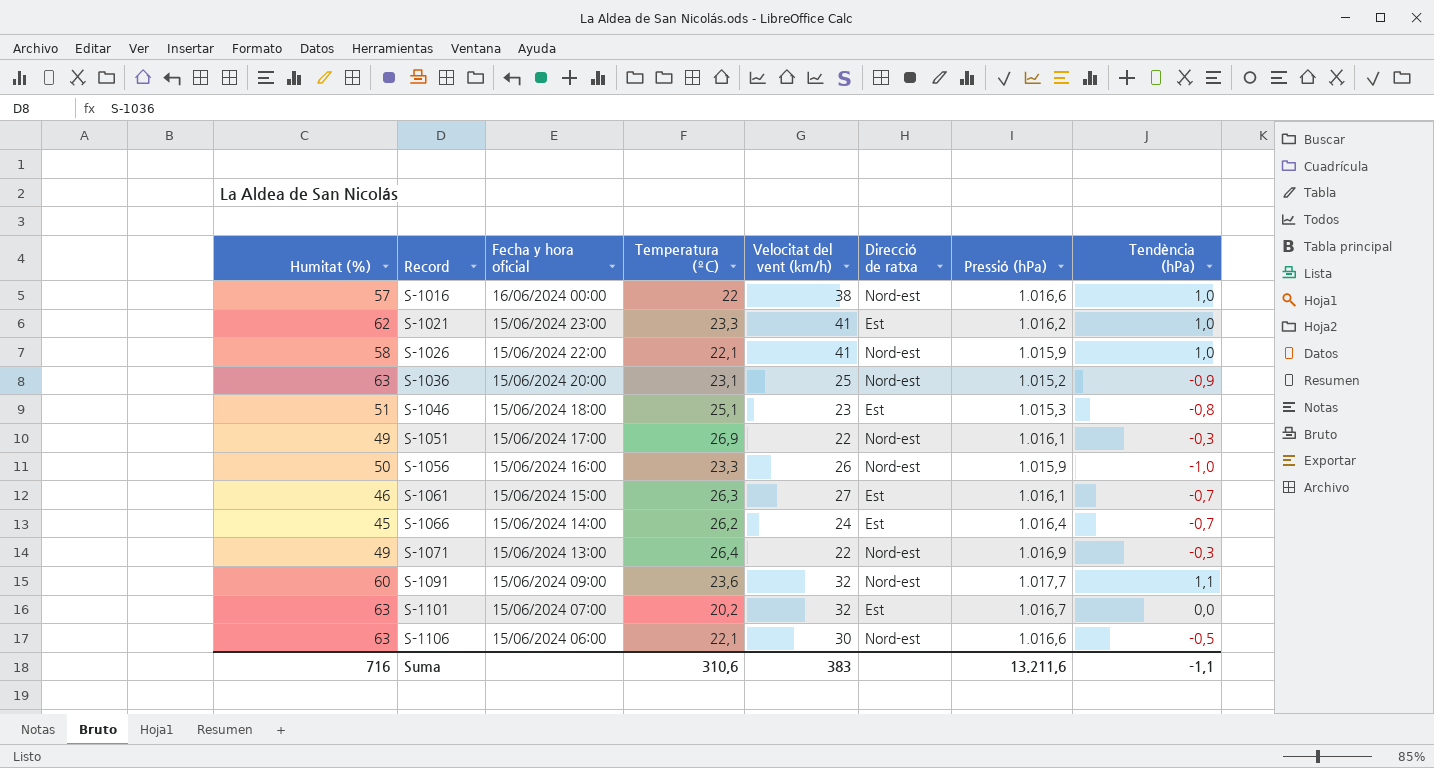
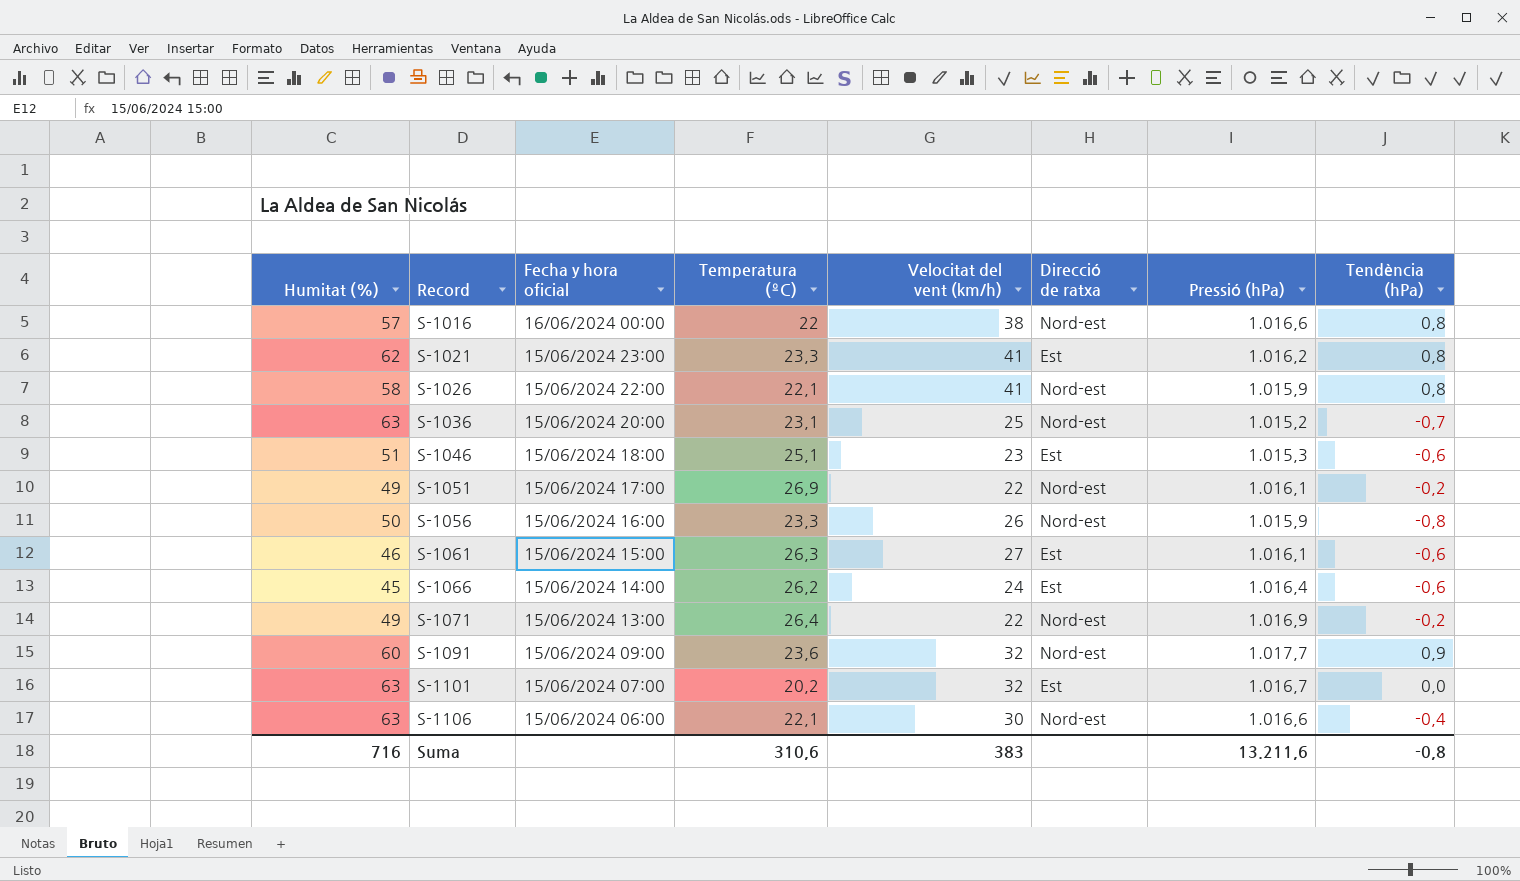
S-1016 | Tendència (hPa): 1,0 -> 0,8
S-1021 | Tendència (hPa): 1,0 -> 0,8
S-1026 | Tendència (hPa): 1,0 -> 0,8
S-1036 | Tendència (hPa): -0,9 -> -0,7
S-1046 | Tendència (hPa): -0,8 -> -0,6
S-1051 | Tendència (hPa): -0,3 -> -0,2
S-1056 | Tendència (hPa): -1,0 -> -0,8
S-1061 | Tendència (hPa): -0,7 -> -0,6
S-1066 | Tendència (hPa): -0,7 -> -0,6
S-1071 | Tendència (hPa): -0,3 -> -0,2
S-1091 | Tendència (hPa): 1,1 -> 0,9
S-1106 | Tendència (hPa): -0,5 -> -0,4
Suma | Tendència (hPa): -1,1 -> -0,8

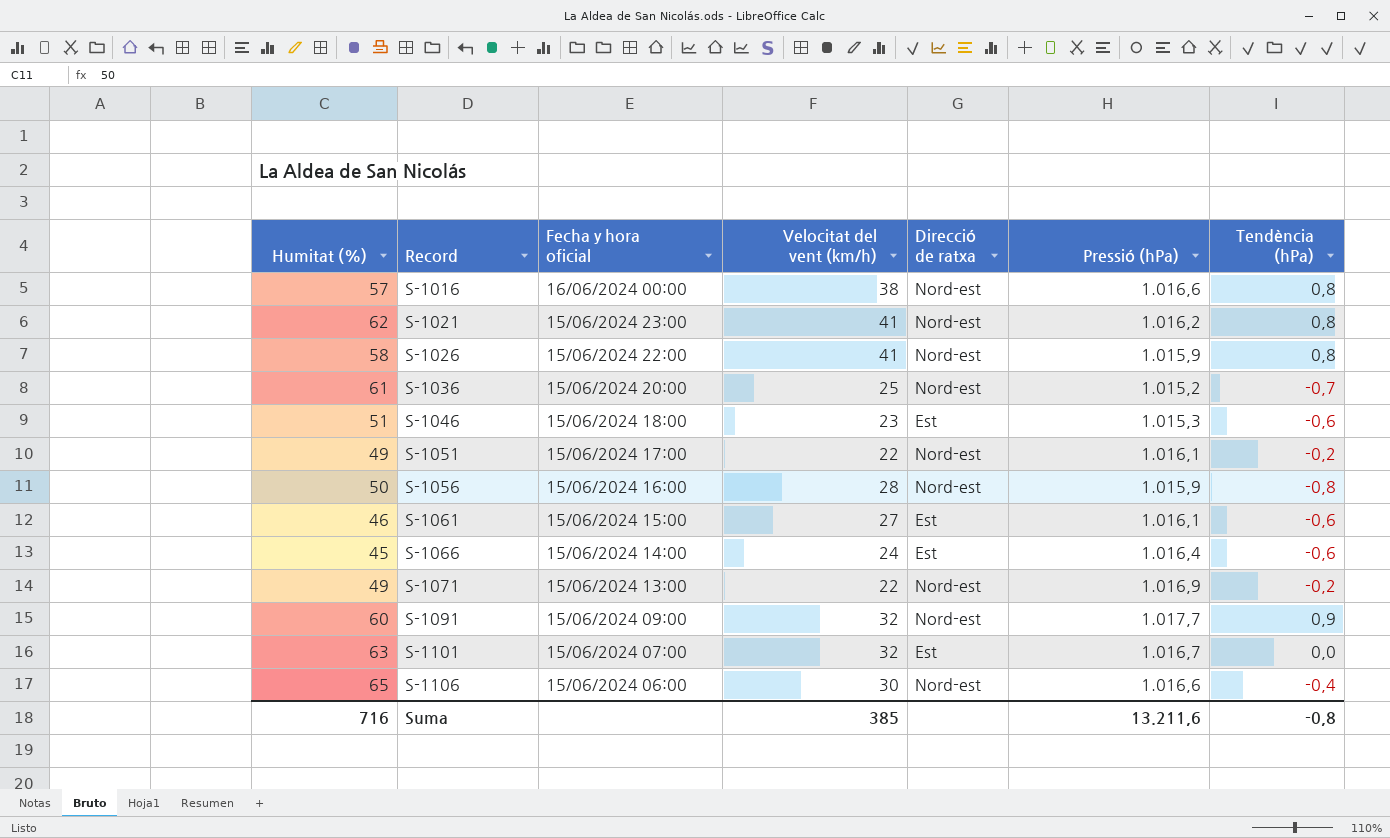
column Temperatura (ºC) | position: 4 -> none
S-1021 | Direcció de ratxa: Est -> Nord-est
S-1036 | Humitat (%): 63 -> 61
S-1056 | Velocitat del vent (km/h): 26 -> 28
S-1106 | Humitat (%): 63 -> 65
Suma | Velocitat del vent (km/h): 383 -> 385

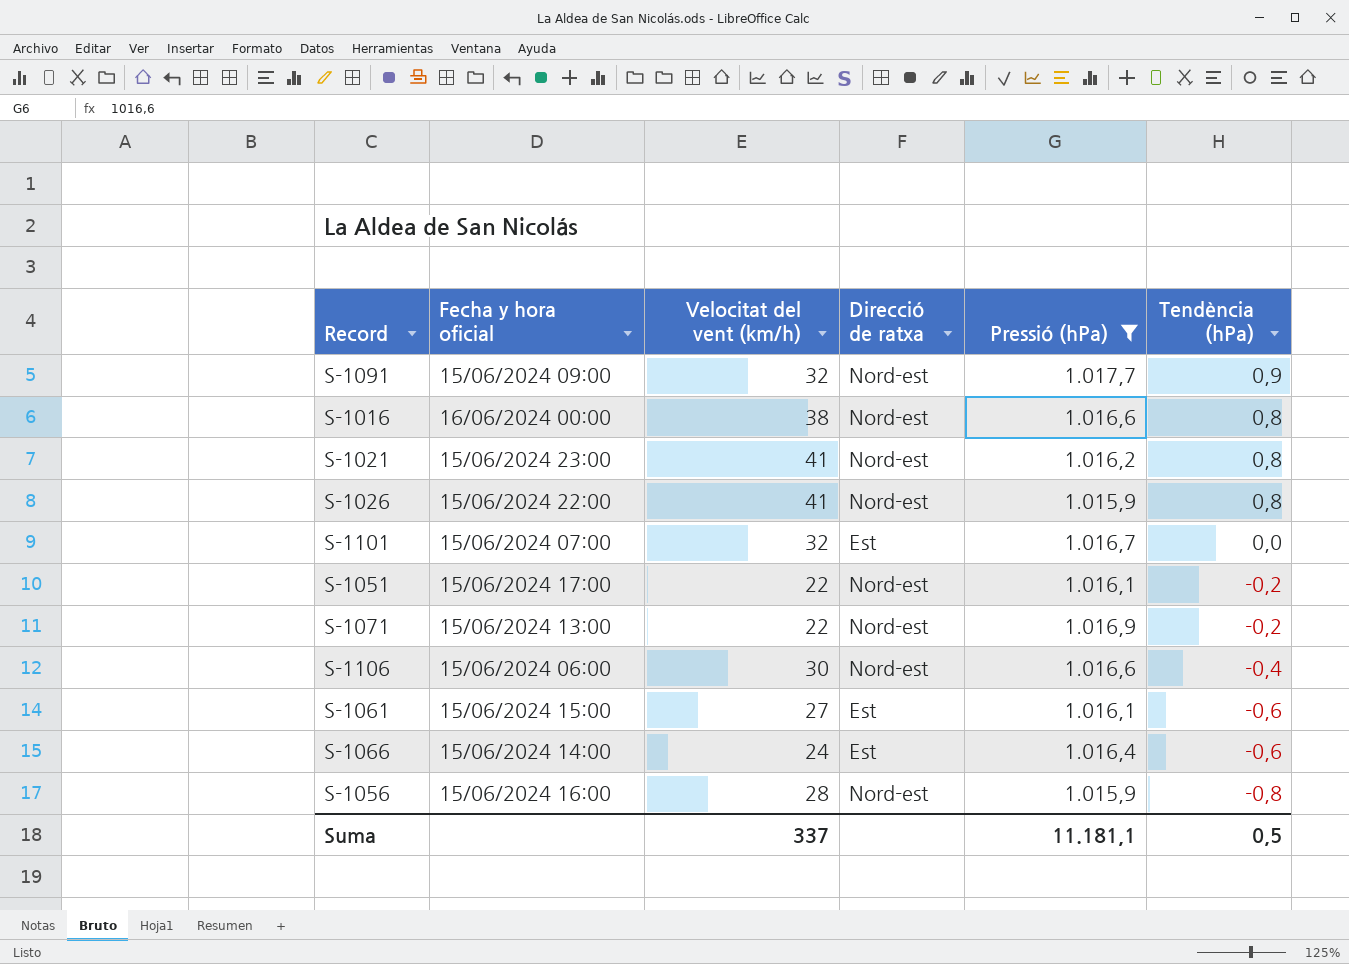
filter: none -> Pressió (hPa) >= 1.015,9
row order: Record ascending -> Tendència (hPa) descending
column Humitat (%) | position: 1 -> none
Suma | Velocitat del vent (km/h): 385 -> 337
Suma | Pressió (hPa): 13.211,6 -> 11.181,1
Suma | Tendència (hPa): -0,8 -> 0,5

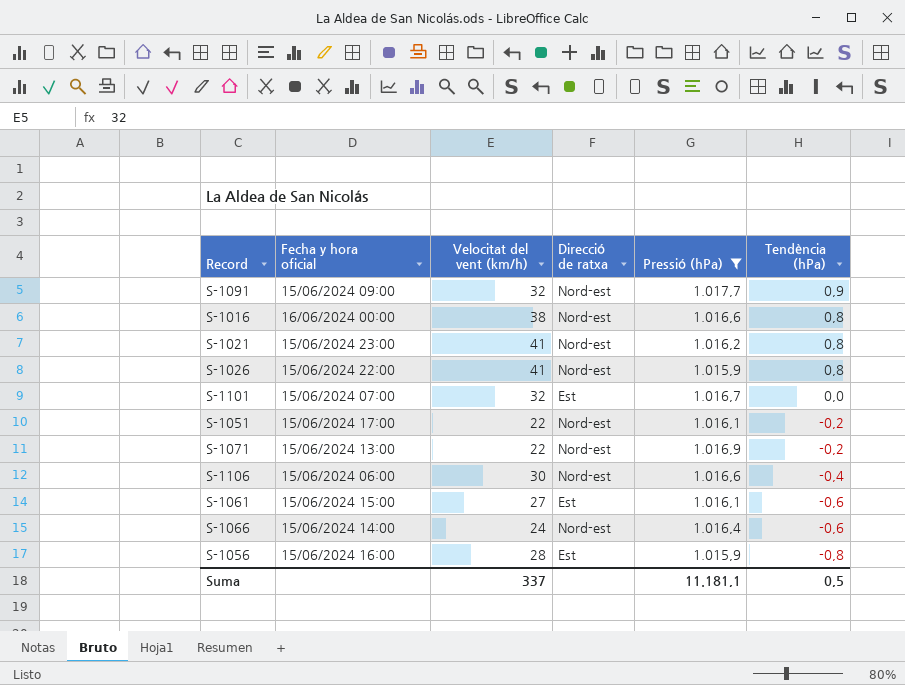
S-1066 | Direcció de ratxa: Est -> Nord-est
S-1056 | Direcció de ratxa: Nord-est -> Est

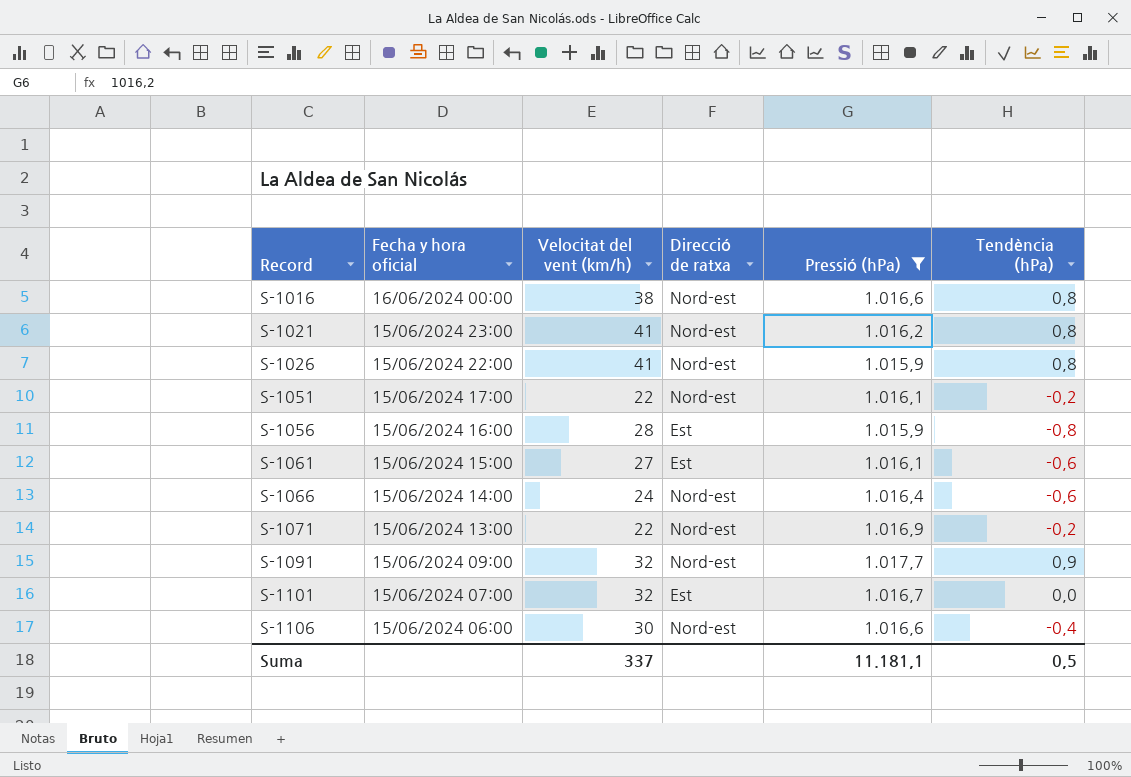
row order: Tendència (hPa) descending -> Record ascending

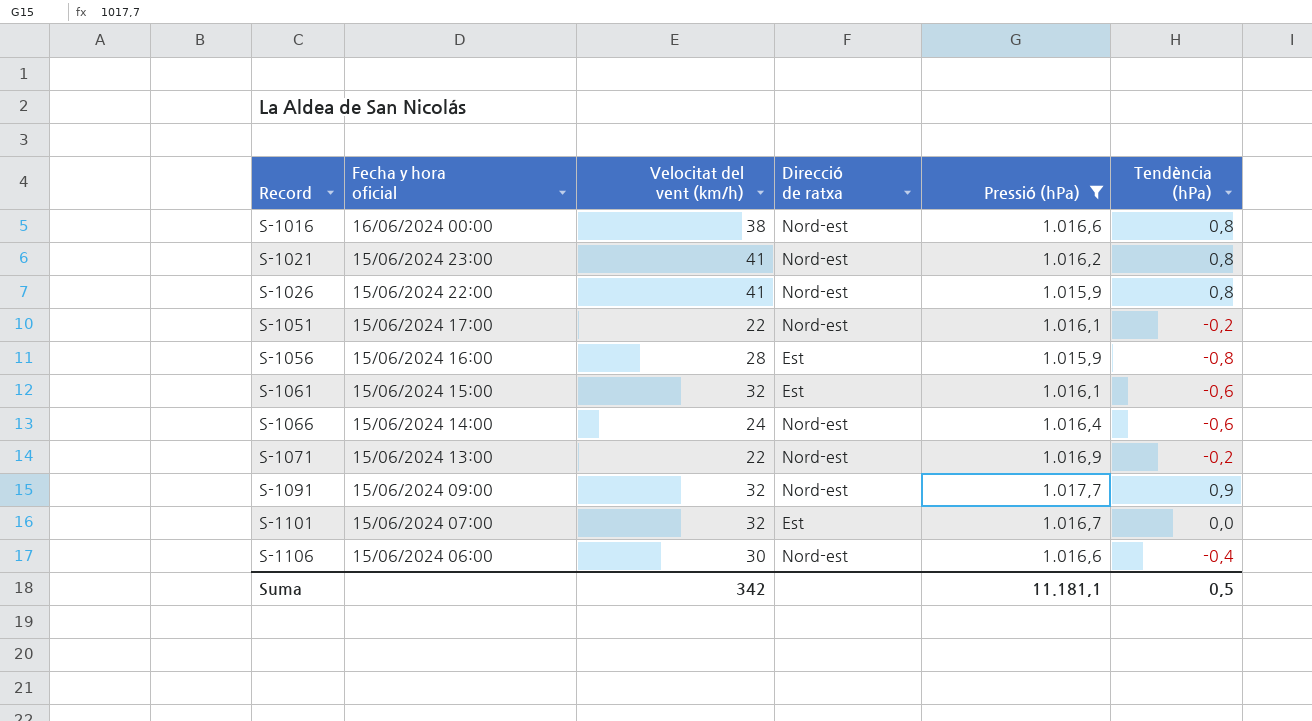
S-1061 | Velocitat del vent (km/h): 27 -> 32
Suma | Velocitat del vent (km/h): 337 -> 342

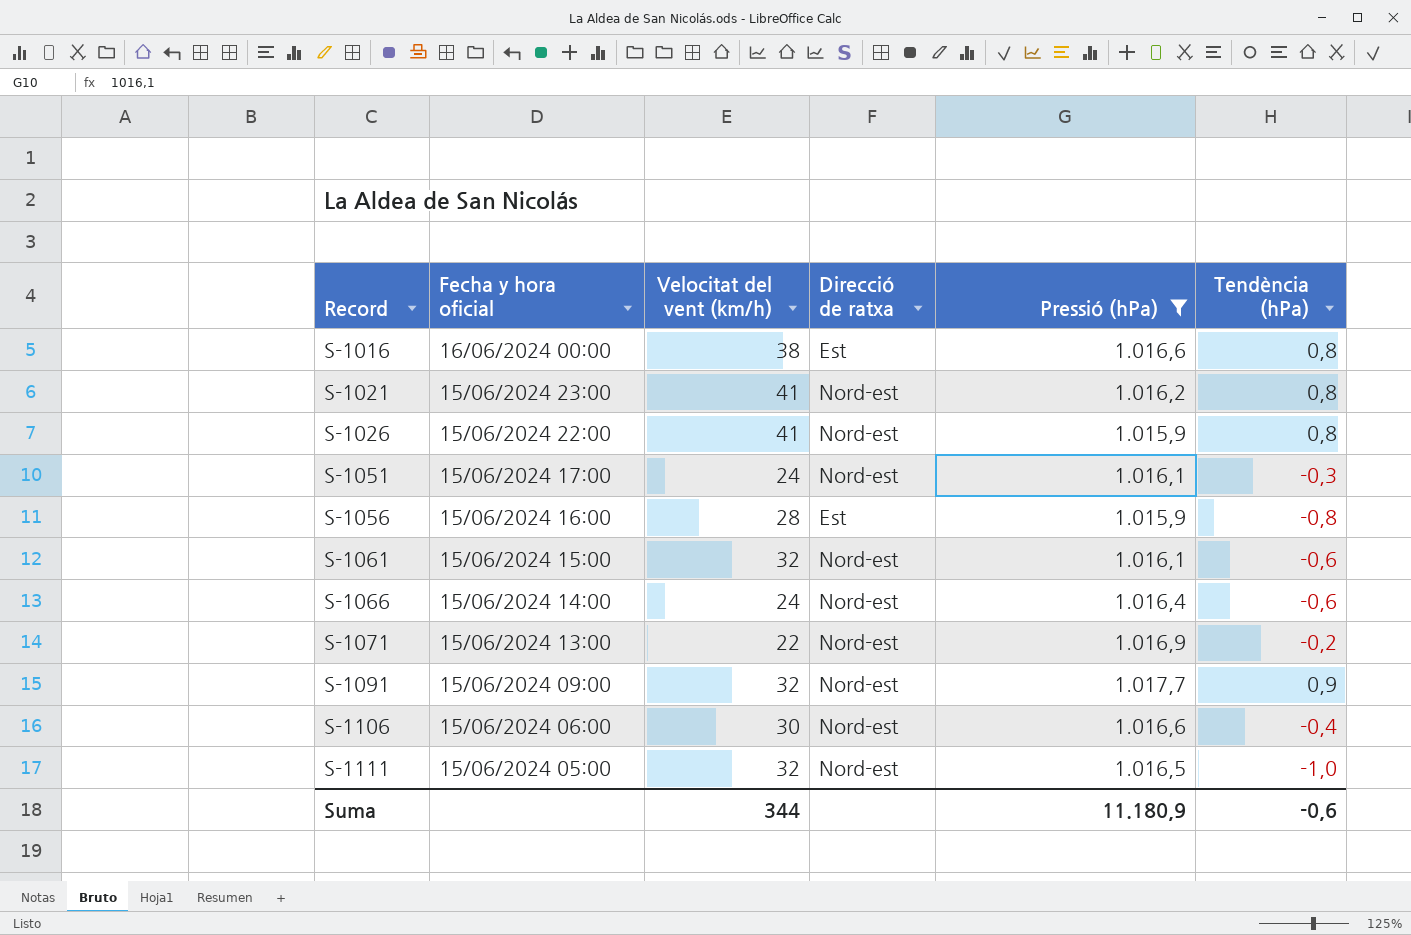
row S-1101: 15/06/2024 07:00 | 32 | Est | 1.016,7 | 0,0 -> none
S-1016 | Direcció de ratxa: Nord-est -> Est
S-1051 | Velocitat del vent (km/h): 22 -> 24
S-1051 | Tendència (hPa): -0,2 -> -0,3
S-1061 | Direcció de ratxa: Est -> Nord-est
row S-1111: none -> 15/06/2024 05:00 | 32 | Nord-est | 1.016,5 | -1,0
Suma | Velocitat del vent (km/h): 342 -> 344
Suma | Pressió (hPa): 11.181,1 -> 11.180,9
Suma | Tendència (hPa): 0,5 -> -0,6

